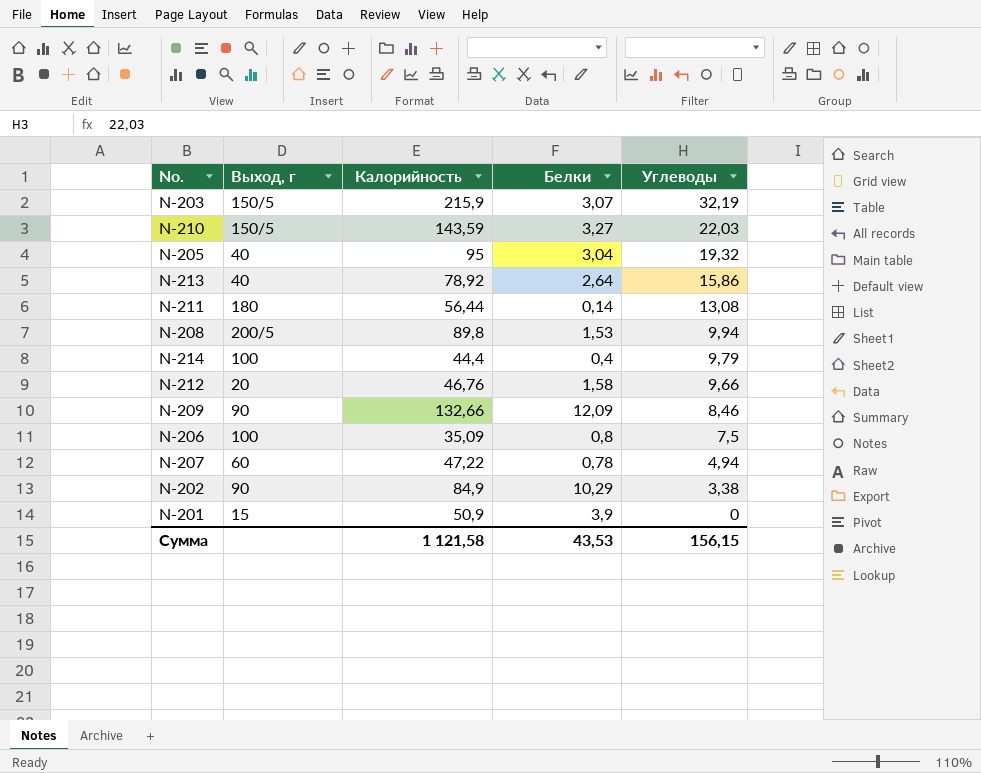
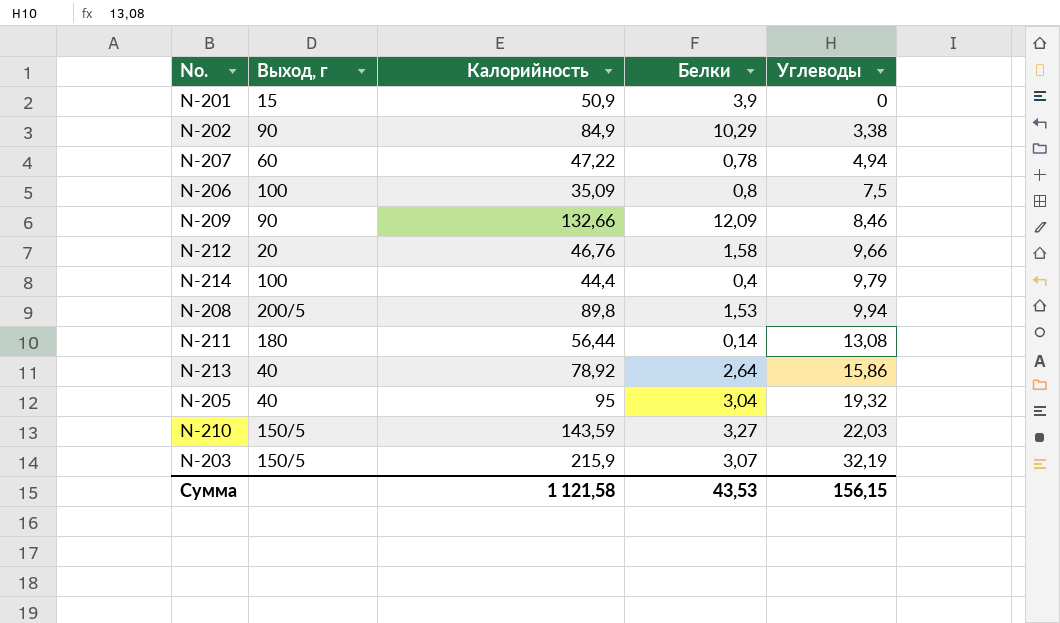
row order: Углеводы descending -> Углеводы ascending

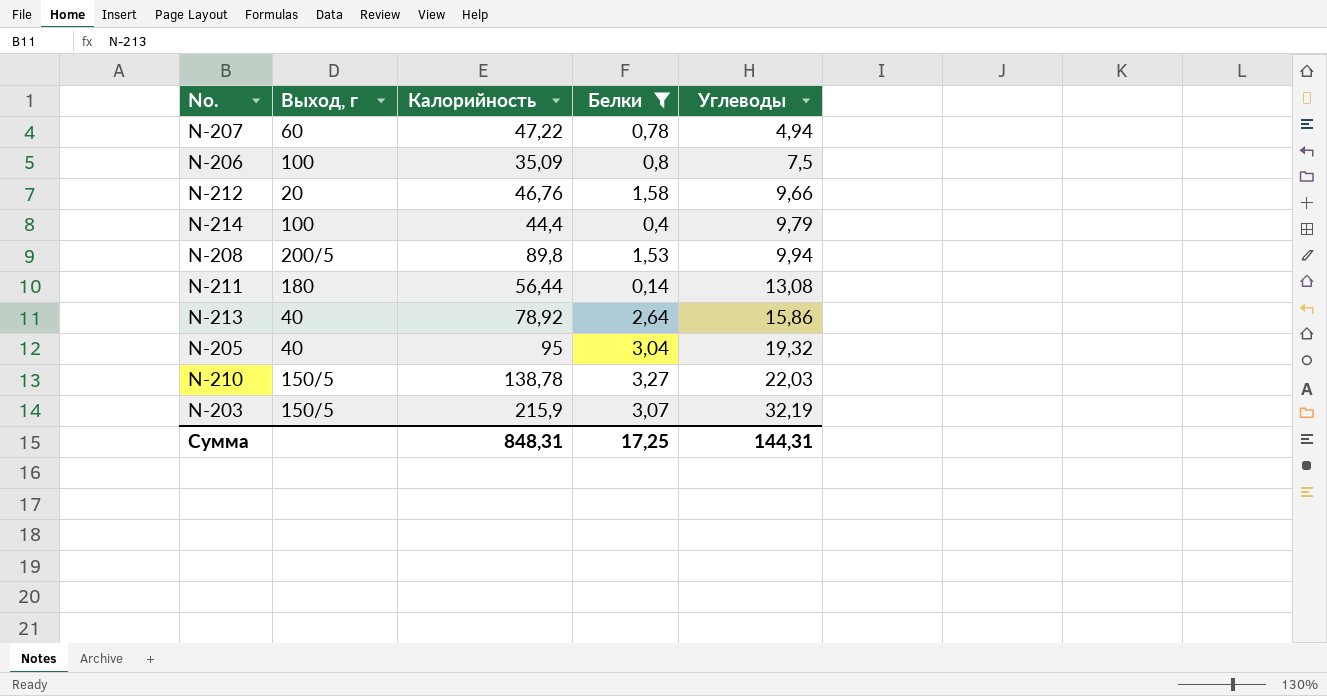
filter: none -> Белки <= 3,27
N-210 | Калорийность: 143,59 -> 138,78
Сумма | Калорийность: 1 121,58 -> 848,31
Сумма | Белки: 43,53 -> 17,25
Сумма | Углеводы: 156,15 -> 144,31

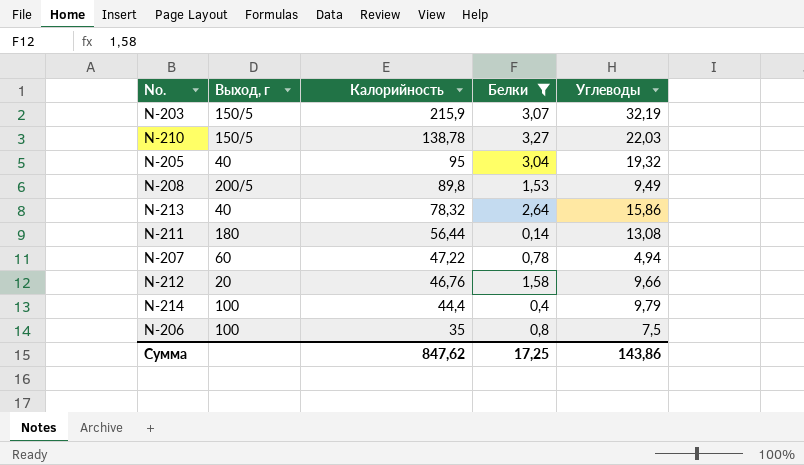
row order: Углеводы ascending -> Калорийность descending
N-208 | Углеводы: 9,94 -> 9,49
N-213 | Калорийность: 78,92 -> 78,32
N-206 | Калорийность: 35,09 -> 35
Сумма | Калорийность: 848,31 -> 847,62
Сумма | Углеводы: 144,31 -> 143,86

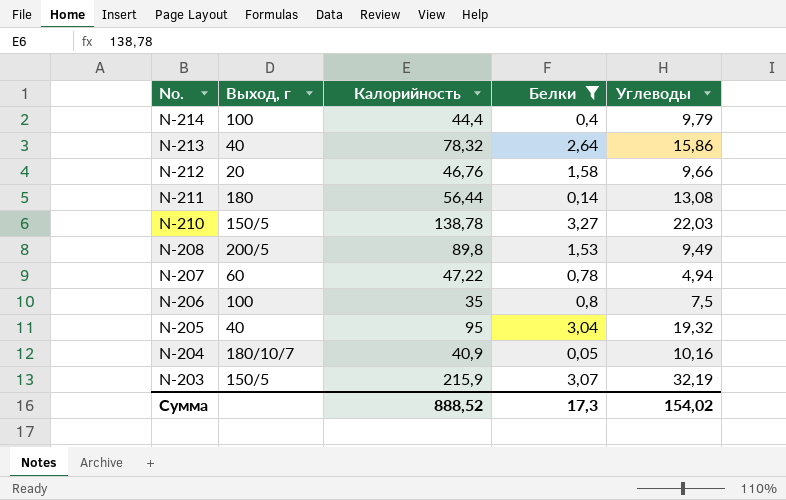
row order: Калорийность descending -> No. descending
row N-204: none -> 180/10/7 | 40,9 | 0,05 | 10,16
Сумма | Калорийность: 847,62 -> 888,52
Сумма | Белки: 17,25 -> 17,3
Сумма | Углеводы: 143,86 -> 154,02

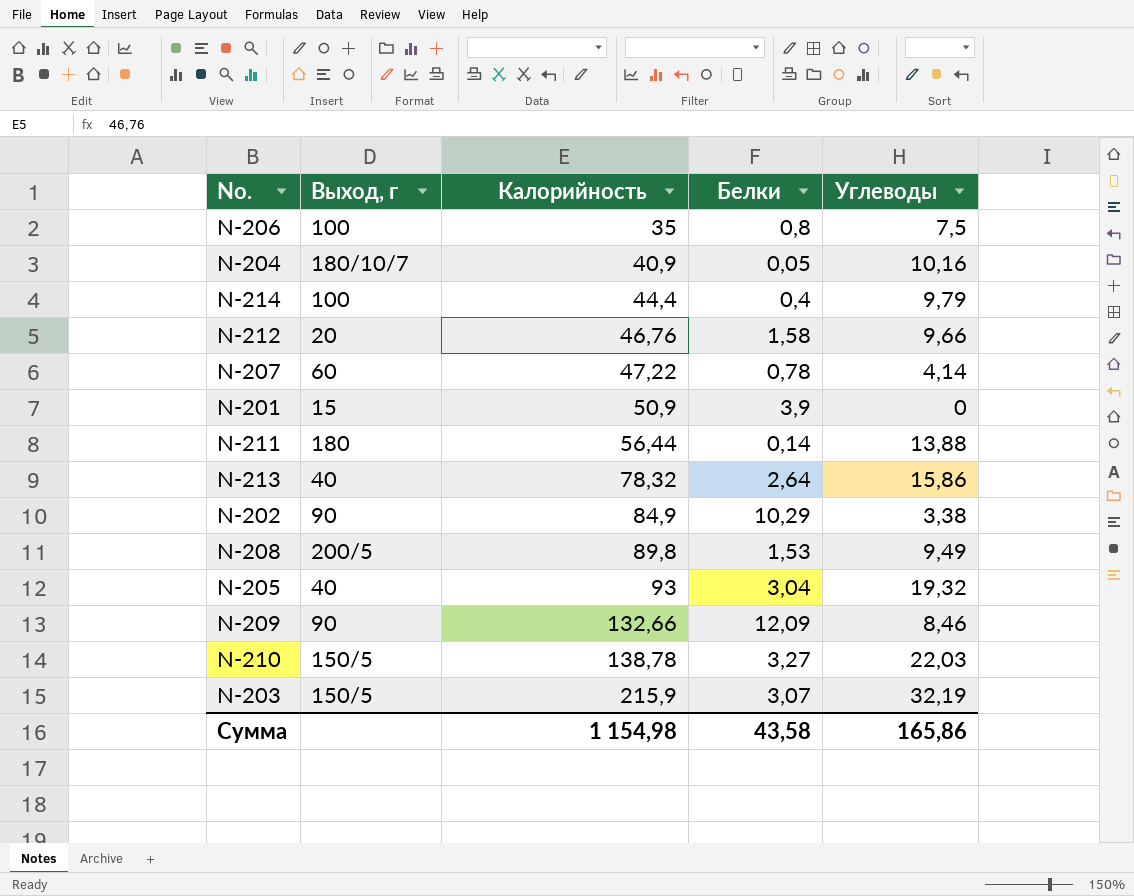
filter: Белки <= 3,27 -> none
row order: No. descending -> Калорийность ascending
N-207 | Углеводы: 4,94 -> 4,14
N-211 | Углеводы: 13,08 -> 13,88
N-205 | Калорийность: 95 -> 93
Сумма | Калорийность: 888,52 -> 1 154,98
Сумма | Белки: 17,3 -> 43,58
Сумма | Углеводы: 154,02 -> 165,86

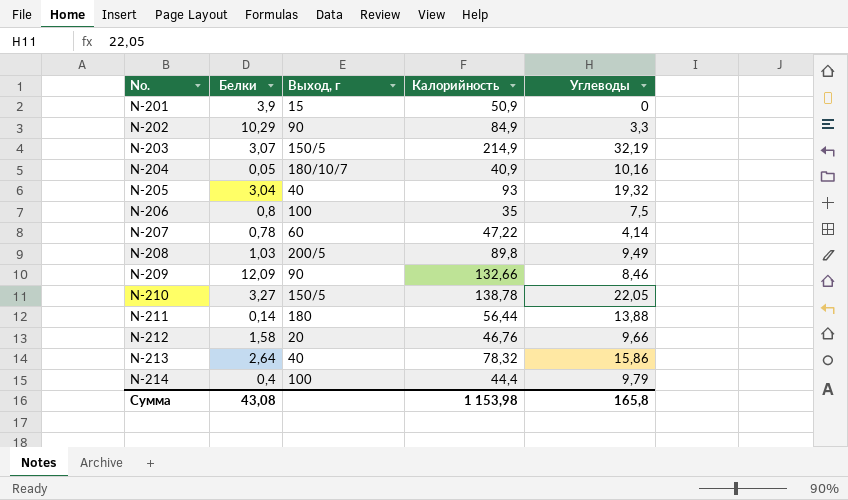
row order: Калорийность ascending -> No. ascending
column Белки | position: 4 -> 2
N-202 | Углеводы: 3,38 -> 3,3
N-203 | Калорийность: 215,9 -> 214,9
N-208 | Белки: 1,53 -> 1,03
N-210 | Углеводы: 22,03 -> 22,05
Сумма | Белки: 43,58 -> 43,08
Сумма | Калорийность: 1 154,98 -> 1 153,98
Сумма | Углеводы: 165,86 -> 165,8

